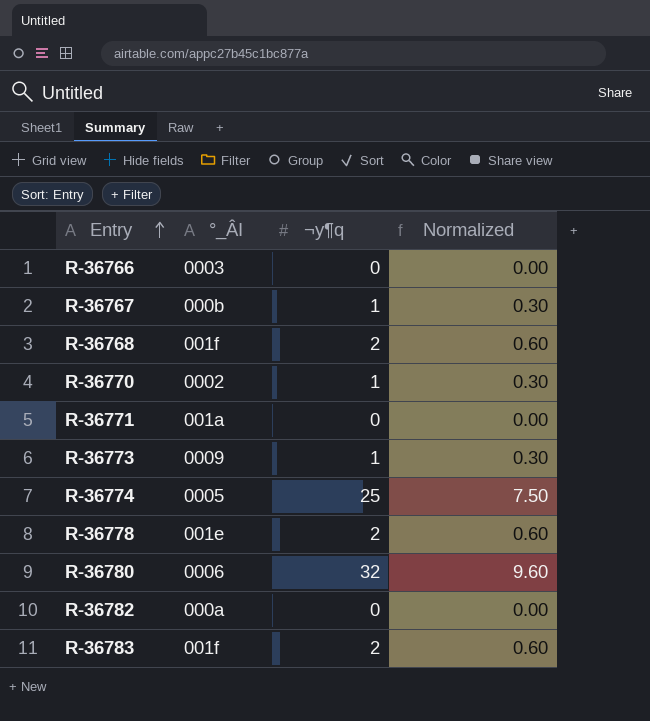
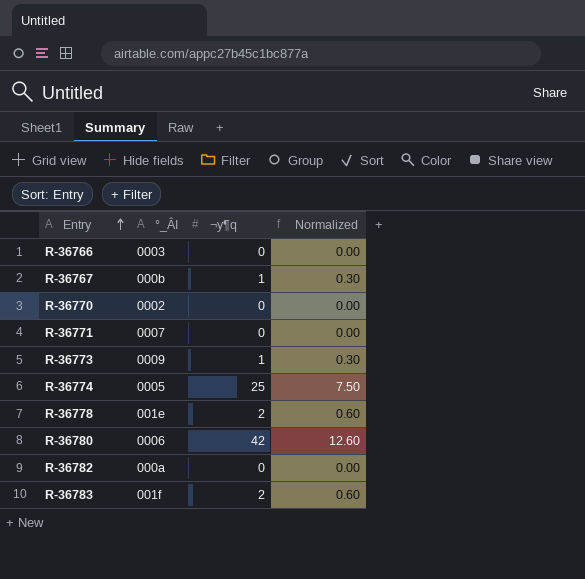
row R-36768: 001f | 2 | 0.60 -> none
R-36770 | ¬y¶q: 1 -> 0
R-36770 | Normalized: 0.30 -> 0.00
R-36771 | °_ÂI: 001a -> 0007
R-36780 | ¬y¶q: 32 -> 42
R-36780 | Normalized: 9.60 -> 12.60

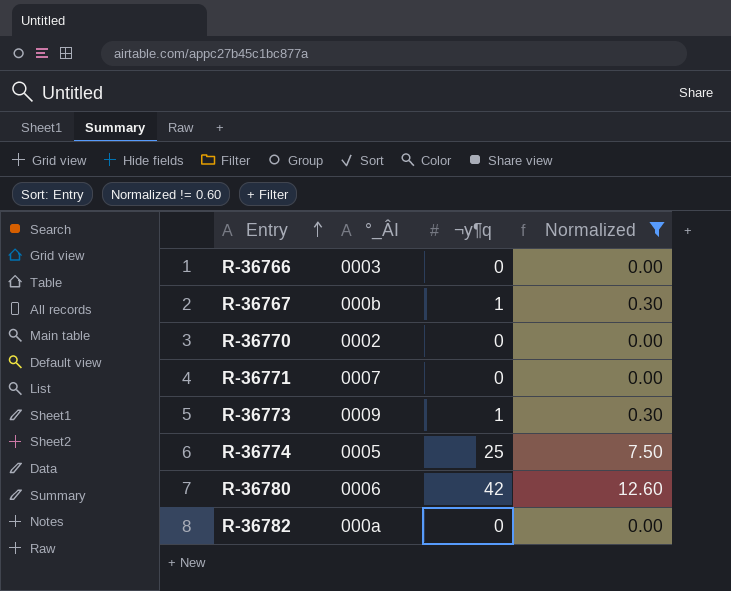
filter: none -> Normalized != 0.60

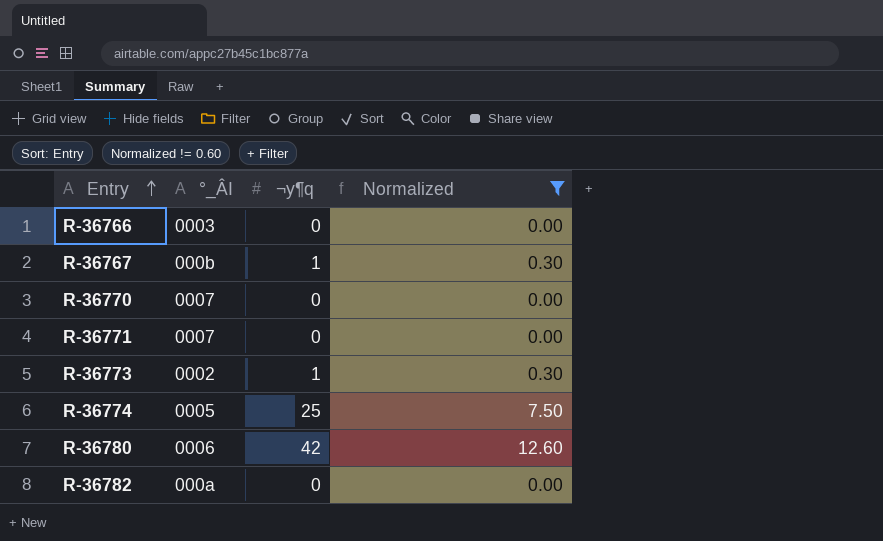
R-36770 | °_ÂI: 0002 -> 0007
R-36773 | °_ÂI: 0009 -> 0002

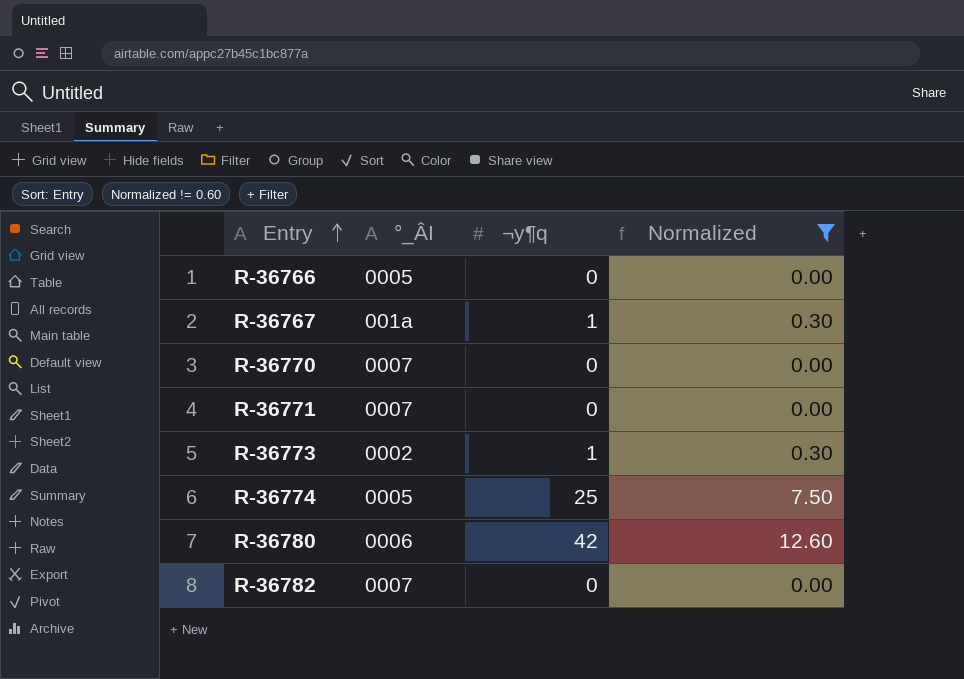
R-36766 | °_ÂI: 0003 -> 0005
R-36767 | °_ÂI: 000b -> 001a
R-36782 | °_ÂI: 000a -> 0007

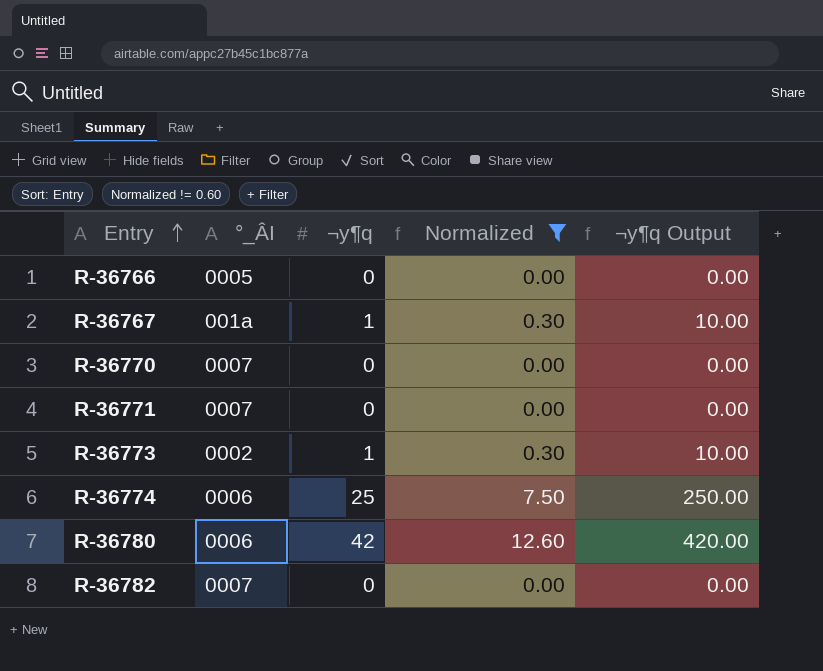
column ¬y¶q Output | formula: none -> [¬y¶q] * 10
R-36774 | °_ÂI: 0005 -> 0006

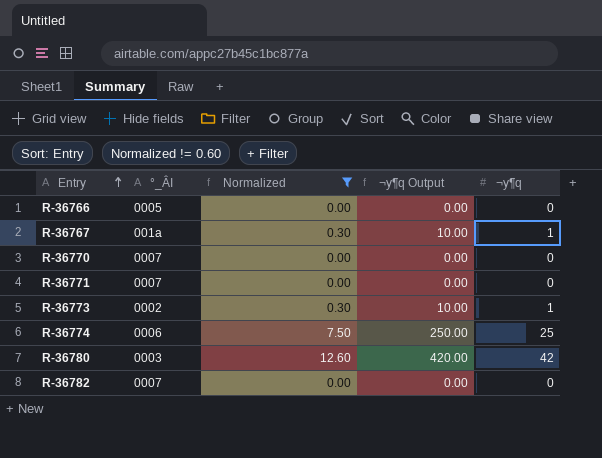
column ¬y¶q | position: 3 -> 5
R-36780 | °_ÂI: 0006 -> 0003

